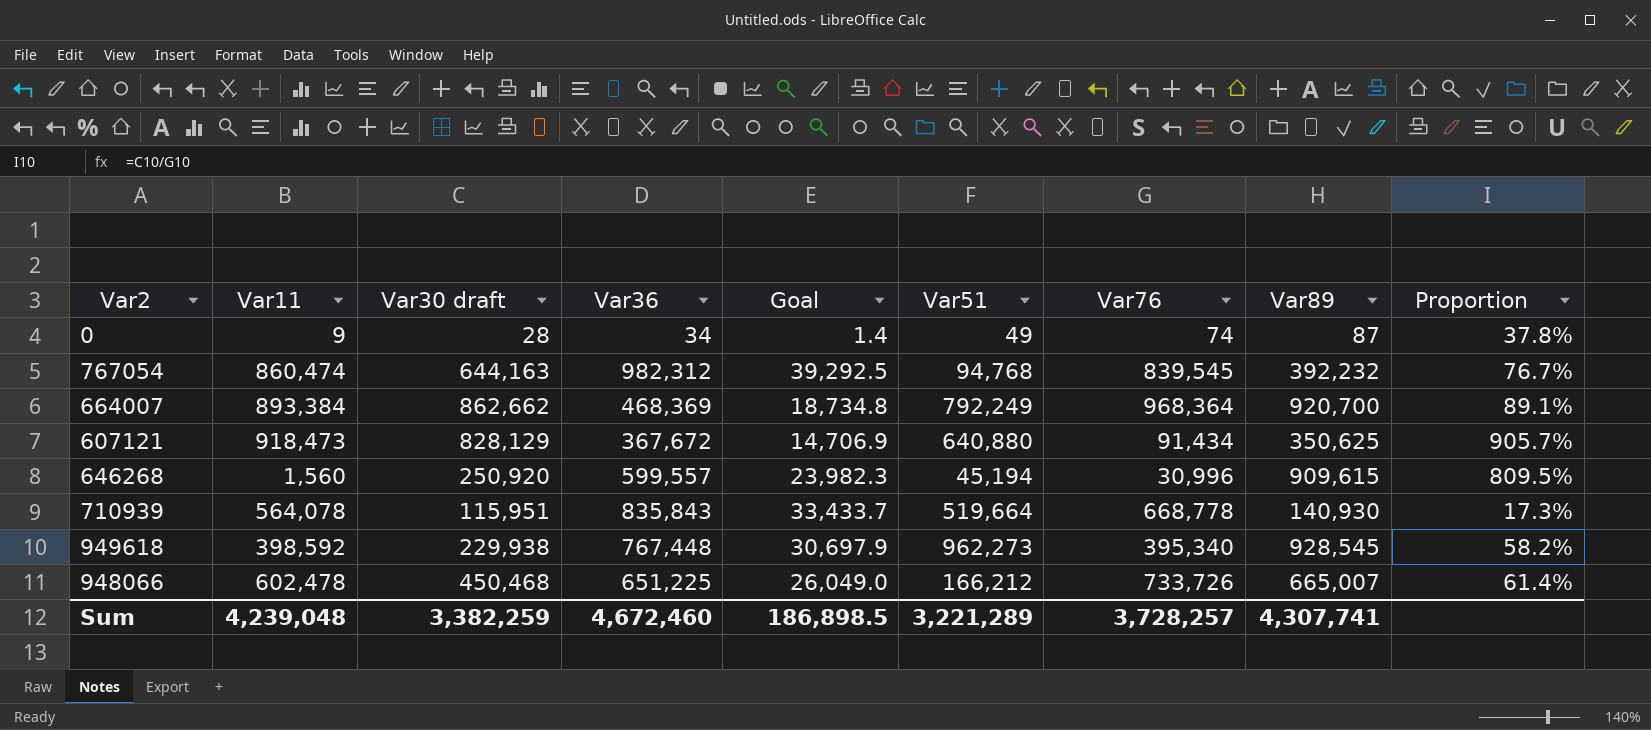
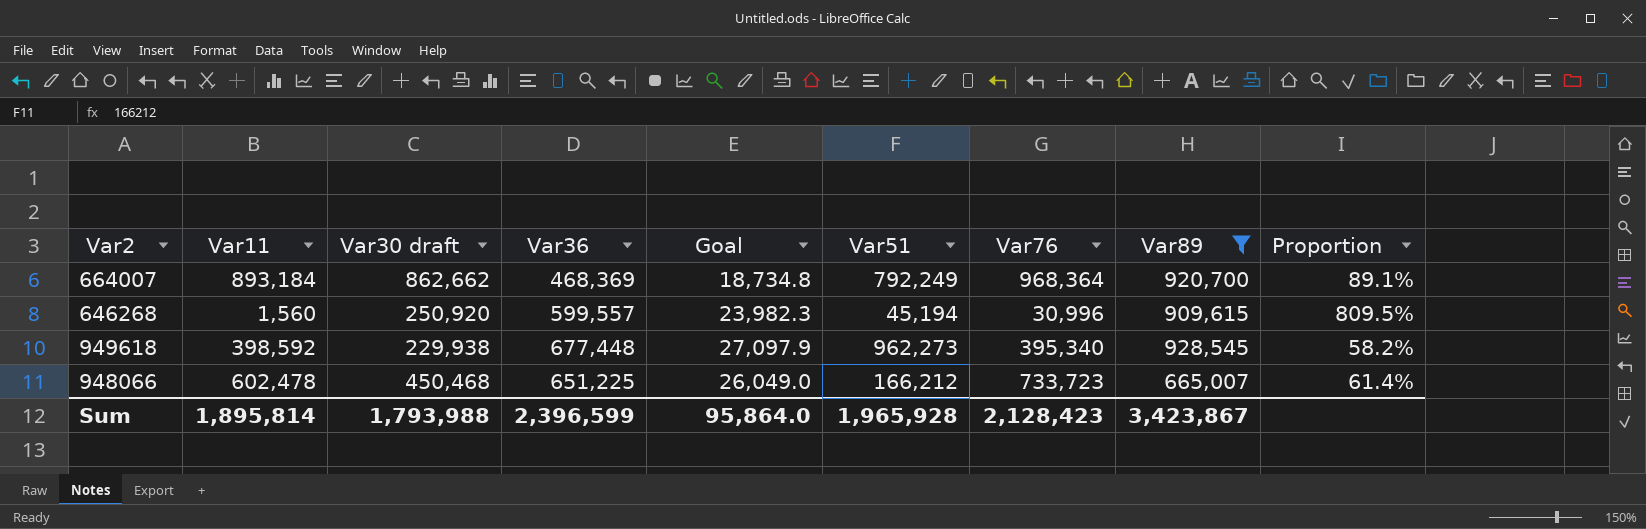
filter: none -> Var89 >= 665,007
664007 | Var11: 893,384 -> 893,184
949618 | Var36: 767,448 -> 677,448
949618 | Goal: 30,697.9 -> 27,097.9
948066 | Var76: 733,726 -> 733,723
Sum | Var11: 4,239,048 -> 1,895,814
Sum | Var30 draft: 3,382,259 -> 1,793,988
Sum | Var36: 4,672,460 -> 2,396,599
Sum | Goal: 186,898.5 -> 95,864.0
Sum | Var51: 3,221,289 -> 1,965,928
Sum | Var76: 3,728,257 -> 2,128,423
Sum | Var89: 4,307,741 -> 3,423,867

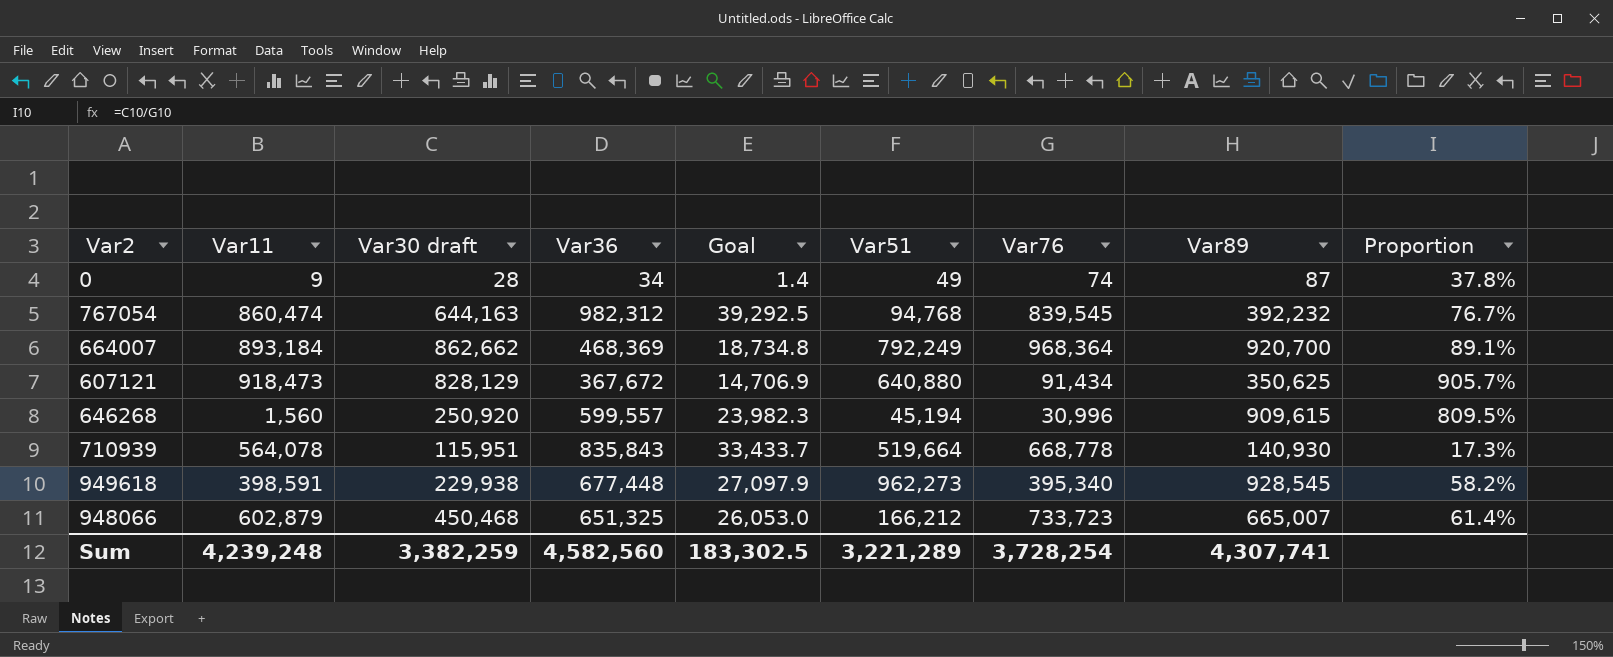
filter: Var89 >= 665,007 -> none
949618 | Var11: 398,592 -> 398,591
948066 | Var11: 602,478 -> 602,879
948066 | Var36: 651,225 -> 651,325
948066 | Goal: 26,049.0 -> 26,053.0
Sum | Var11: 1,895,814 -> 4,239,248
Sum | Var30 draft: 1,793,988 -> 3,382,259
Sum | Var36: 2,396,599 -> 4,582,560
Sum | Goal: 95,864.0 -> 183,302.5
Sum | Var51: 1,965,928 -> 3,221,289
Sum | Var76: 2,128,423 -> 3,728,254
Sum | Var89: 3,423,867 -> 4,307,741

